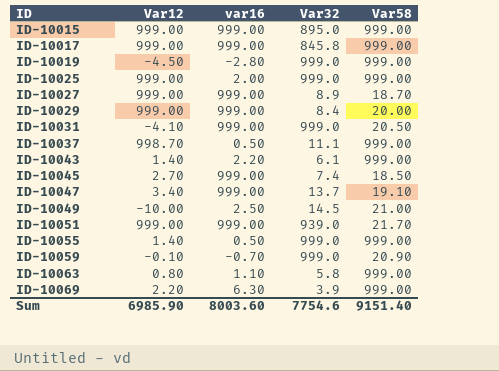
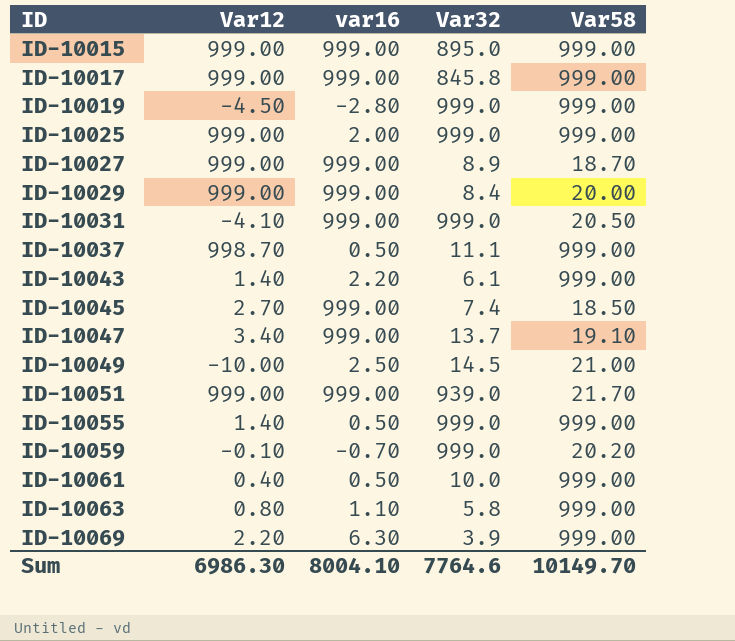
ID-10059 | Var58: 20.90 -> 20.20
row ID-10061: none -> 0.40 | 0.50 | 10.0 | 999.00
Sum | Var12: 6985.90 -> 6986.30
Sum | var16: 8003.60 -> 8004.10
Sum | Var32: 7754.6 -> 7764.6
Sum | Var58: 9151.40 -> 10149.70

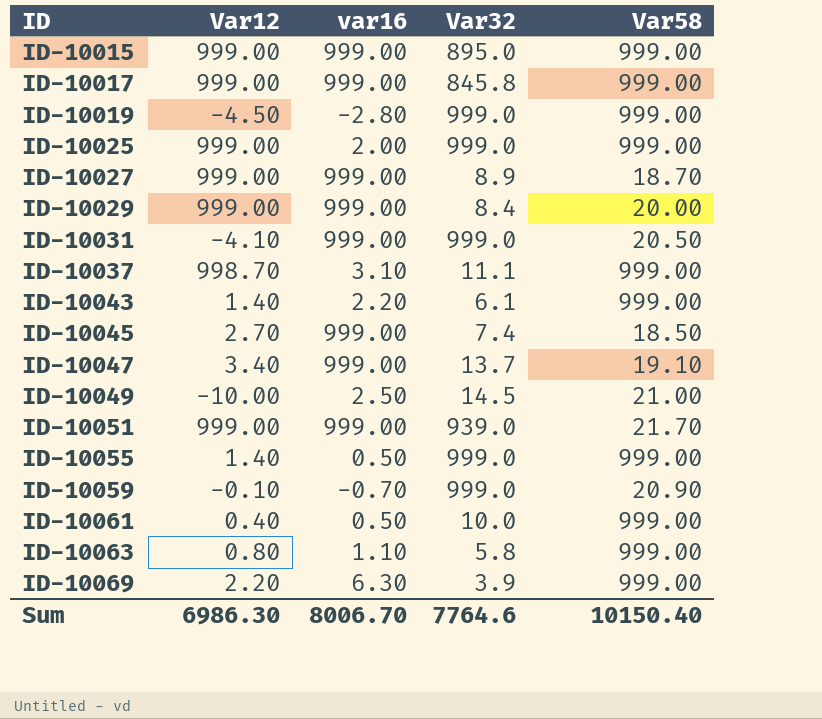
ID-10037 | var16: 0.50 -> 3.10
ID-10059 | Var58: 20.20 -> 20.90
Sum | var16: 8004.10 -> 8006.70
Sum | Var58: 10149.70 -> 10150.40

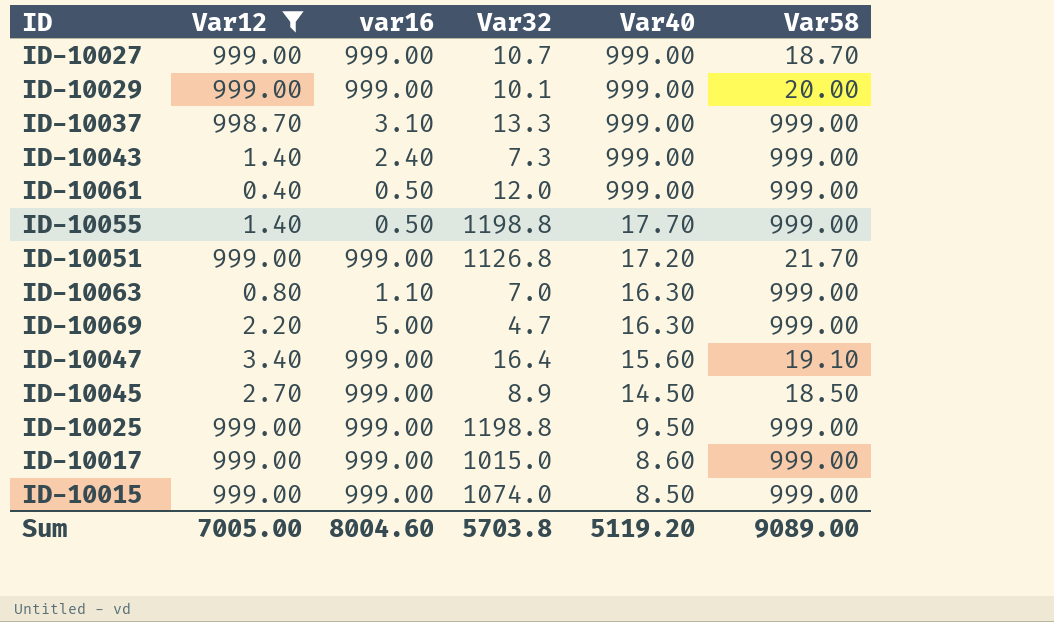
filter: none -> Var12 >= 0.40
row order: ID ascending -> Var40 descending
column Var40 | position: none -> 5
ID-10027 | Var32: 8.9 -> 10.7
ID-10029 | Var32: 8.4 -> 10.1
ID-10037 | Var32: 11.1 -> 13.3
ID-10043 | var16: 2.20 -> 2.40
ID-10043 | Var32: 6.1 -> 7.3
ID-10061 | Var32: 10.0 -> 12.0
ID-10055 | Var32: 999.0 -> 1198.8
ID-10051 | Var32: 939.0 -> 1126.8
ID-10063 | Var32: 5.8 -> 7.0
ID-10069 | var16: 6.30 -> 5.00
ID-10069 | Var32: 3.9 -> 4.7
ID-10047 | Var32: 13.7 -> 16.4
ID-10045 | Var32: 7.4 -> 8.9
ID-10025 | var16: 2.00 -> 999.00
ID-10025 | Var32: 999.0 -> 1198.8
ID-10017 | Var32: 845.8 -> 1015.0
ID-10015 | Var32: 895.0 -> 1074.0
Sum | Var12: 6986.30 -> 7005.00
Sum | var16: 8006.70 -> 8004.60
Sum | Var32: 7764.6 -> 5703.8
Sum | Var58: 10150.40 -> 9089.00

